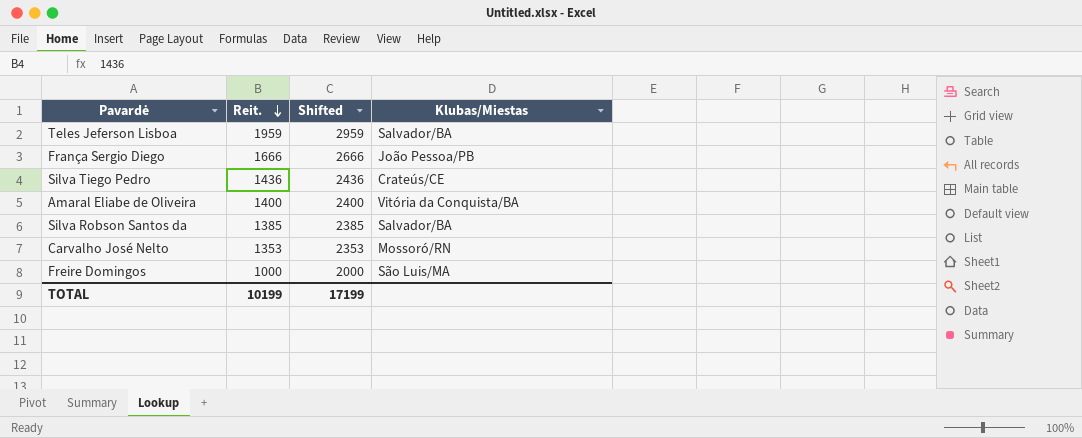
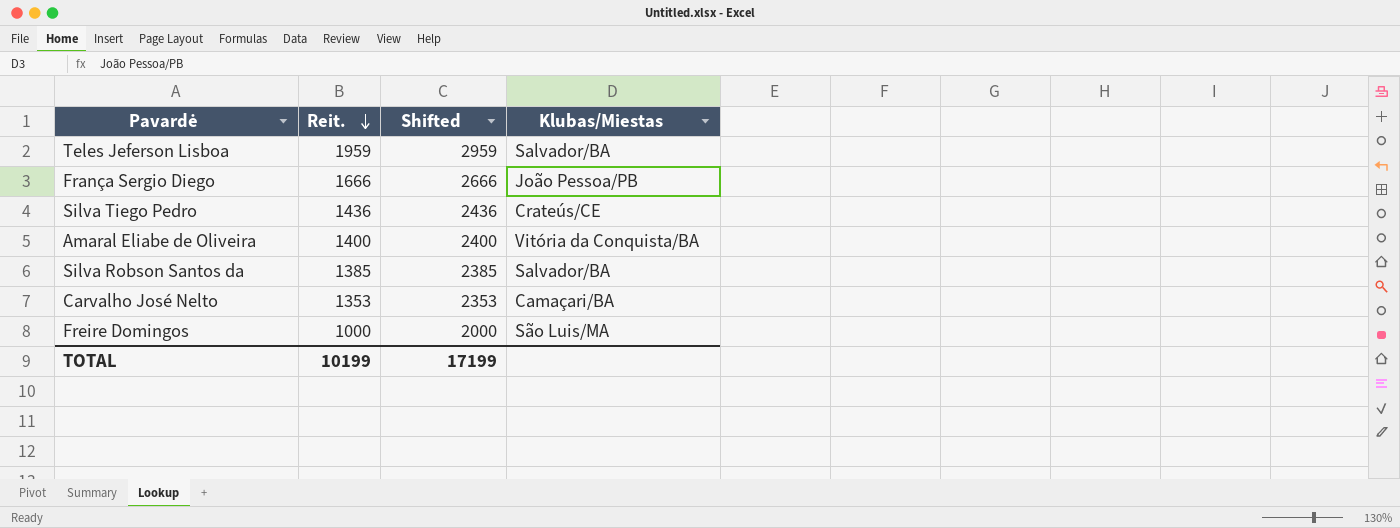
Carvalho José Nelto | Klubas/Miestas: Mossoró/RN -> Camaçari/BA

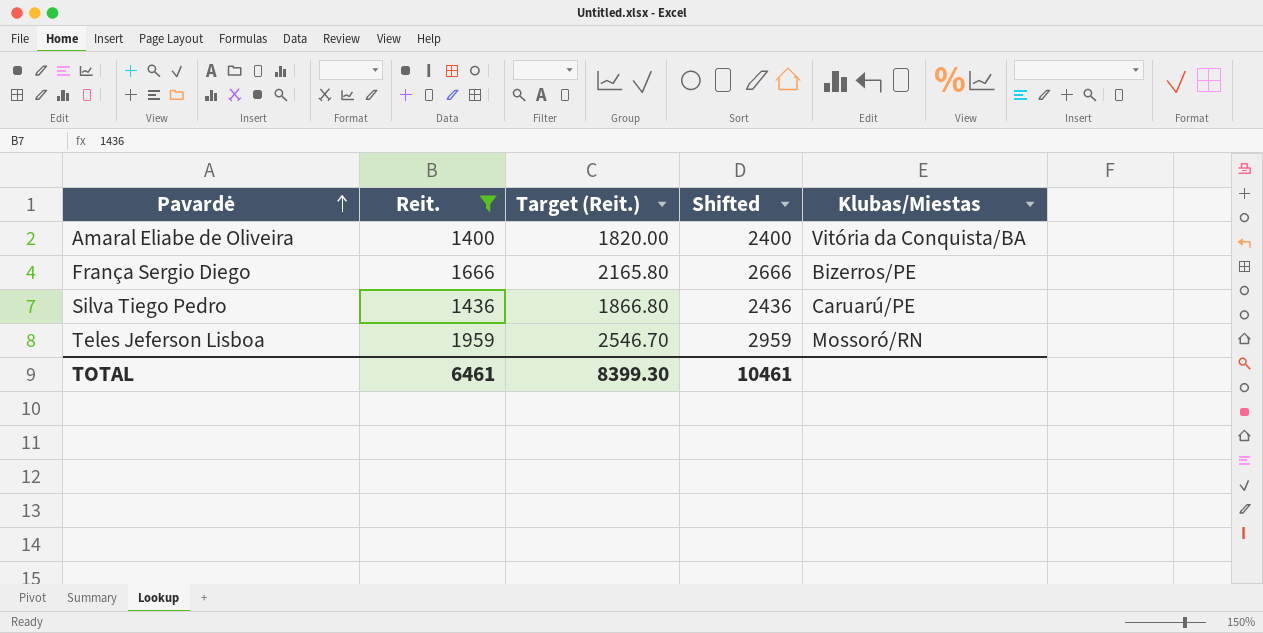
filter: none -> Reit. >= 1400
row order: Reit. descending -> Pavardė ascending
column Target (Reit.) | formula: none -> [Reit.] * 1.3
França Sergio Diego | Klubas/Miestas: João Pessoa/PB -> Bizerros/PE
Silva Tiego Pedro | Klubas/Miestas: Crateús/CE -> Caruarú/PE
Teles Jeferson Lisboa | Klubas/Miestas: Salvador/BA -> Mossoró/RN
TOTAL | Reit.: 10199 -> 6461
TOTAL | Shifted: 17199 -> 10461

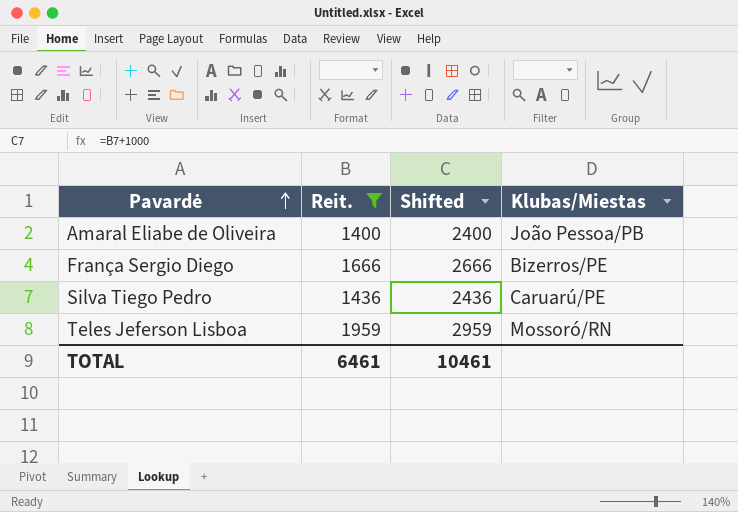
column Target (Reit.) | formula: [Reit.] * 1.3 -> none
Amaral Eliabe de Oliveira | Klubas/Miestas: Vitória da Conquista/BA -> João Pessoa/PB

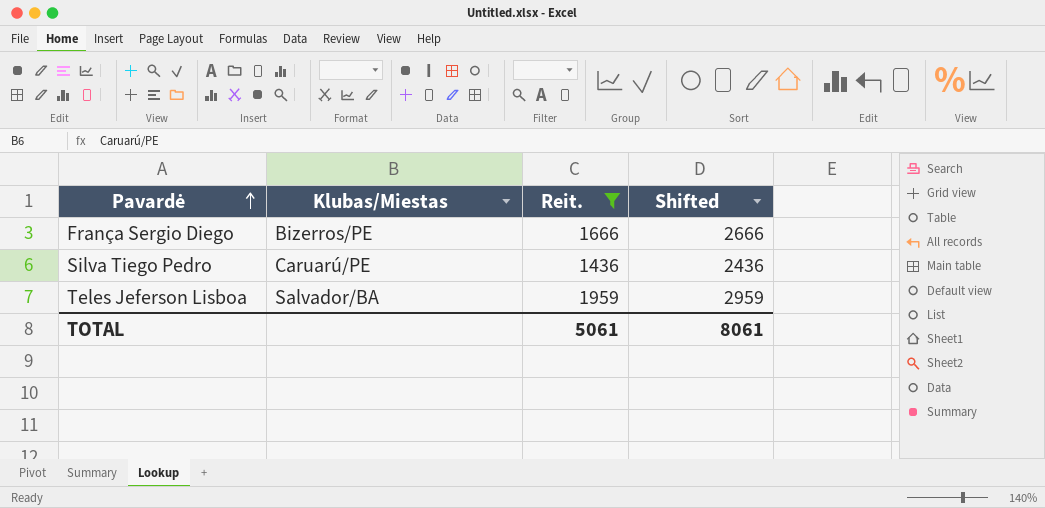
column Klubas/Miestas | position: 4 -> 2
row Amaral Eliabe de Oliveira: 1400 | 2400 | João Pessoa/PB -> none
Teles Jeferson Lisboa | Klubas/Miestas: Mossoró/RN -> Salvador/BA
TOTAL | Reit.: 6461 -> 5061
TOTAL | Shifted: 10461 -> 8061

